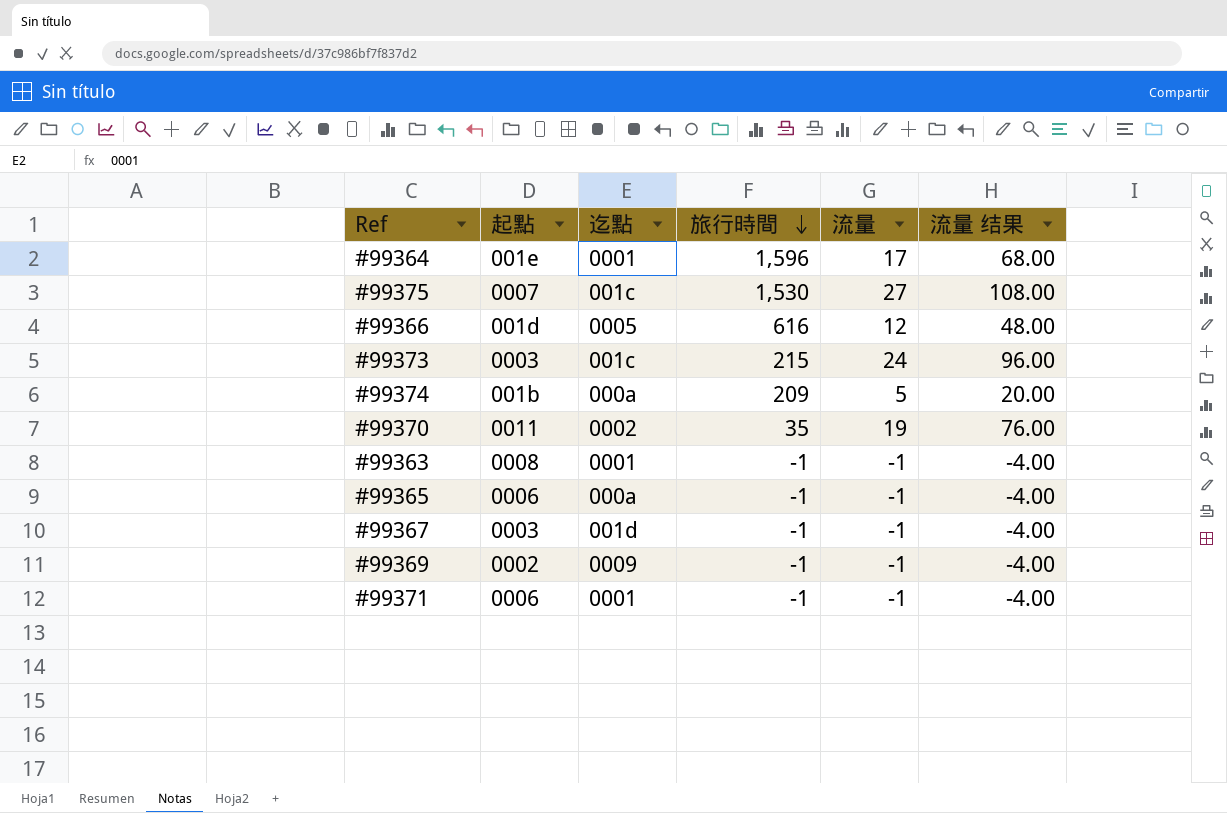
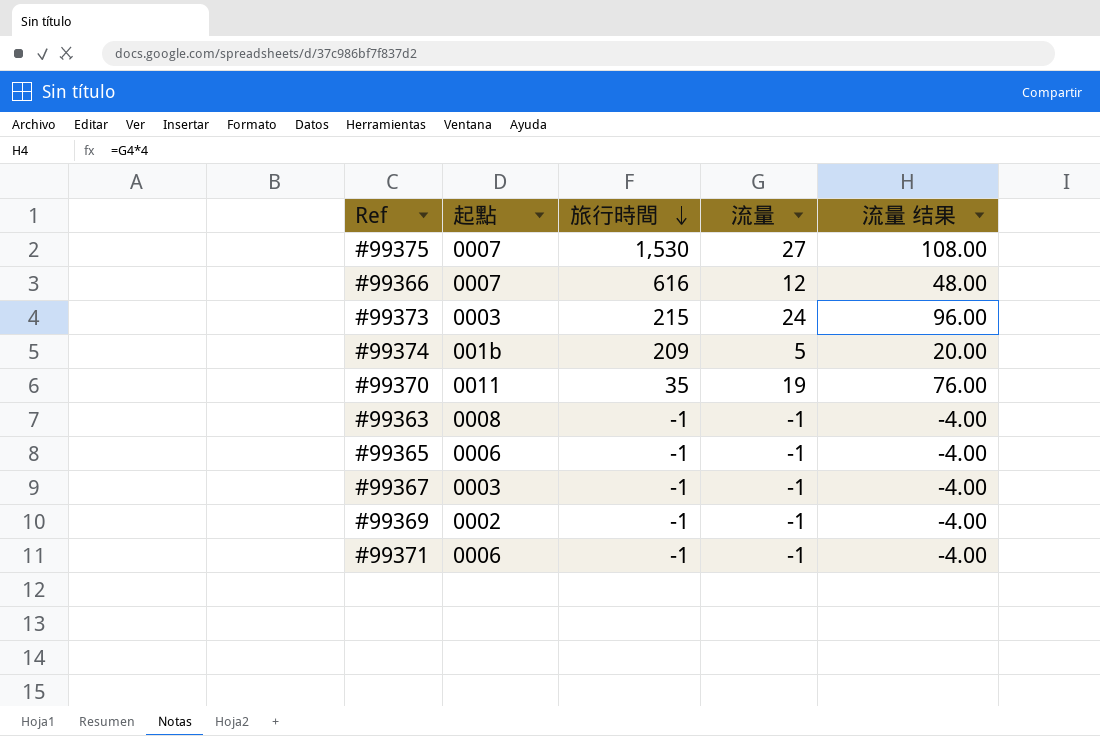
column 迄點 | position: 3 -> none
row #99364: 001e | 0001 | 1,596 | 17 | 68.00 -> none
#99366 | 起點: 001d -> 0007

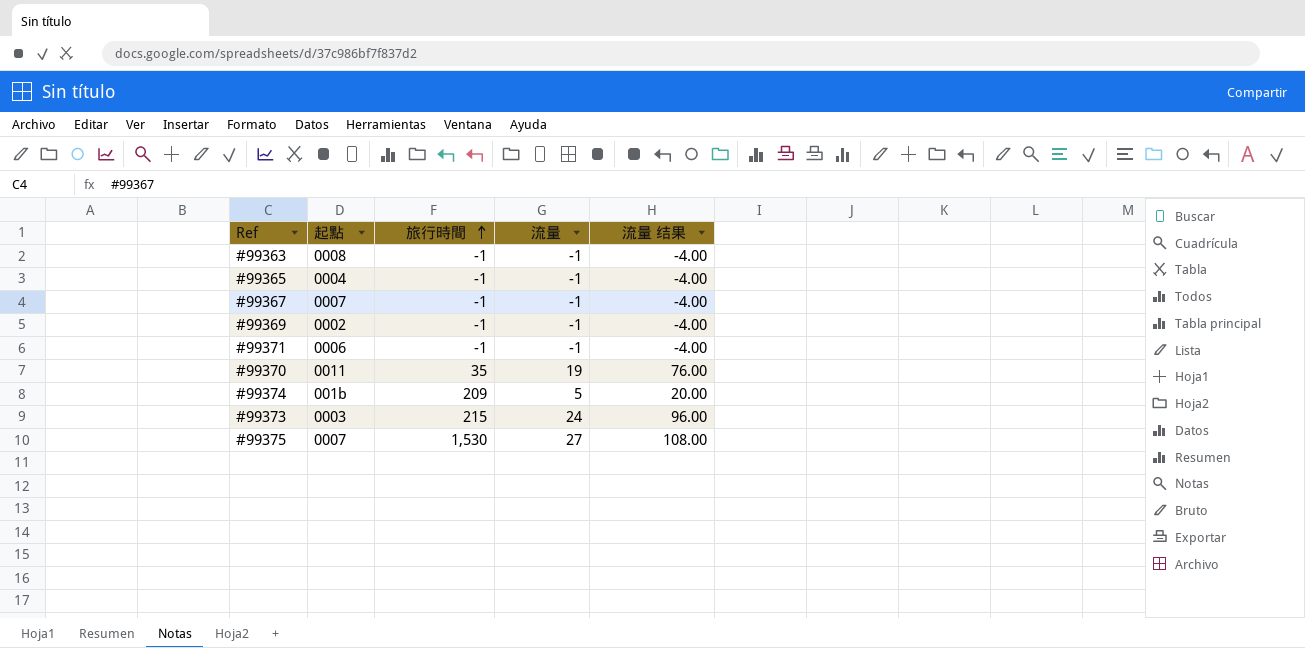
row order: 旅行時間 descending -> 旅行時間 ascending
row #99366: 0007 | 616 | 12 | 48.00 -> none
#99365 | 起點: 0006 -> 0004
#99367 | 起點: 0003 -> 0007

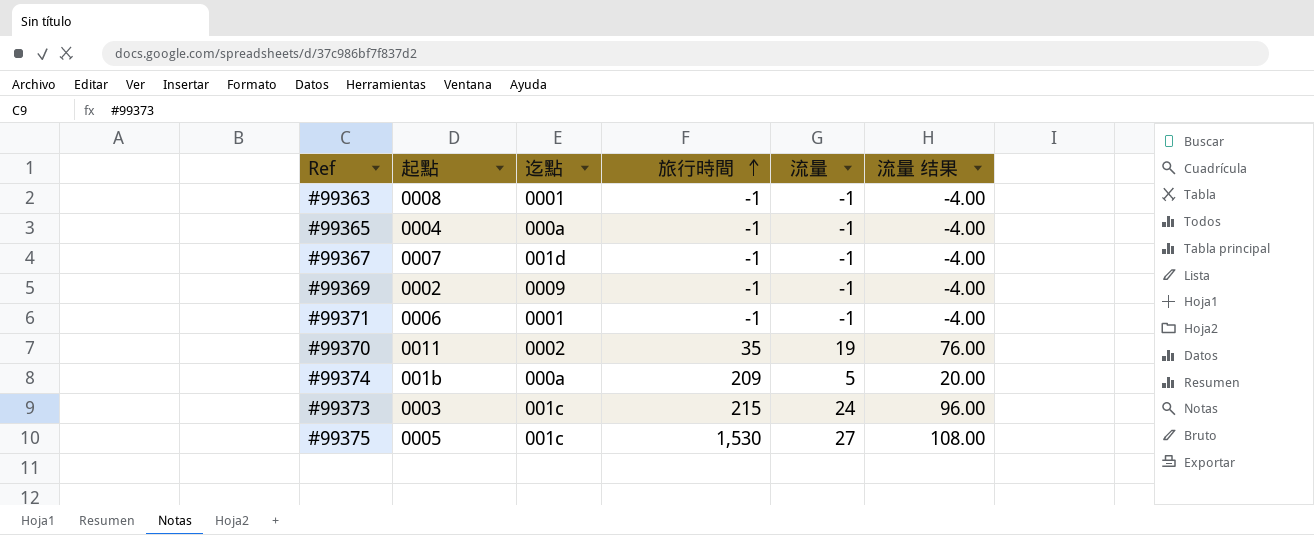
column 迄點 | position: none -> 3
#99375 | 起點: 0007 -> 0005

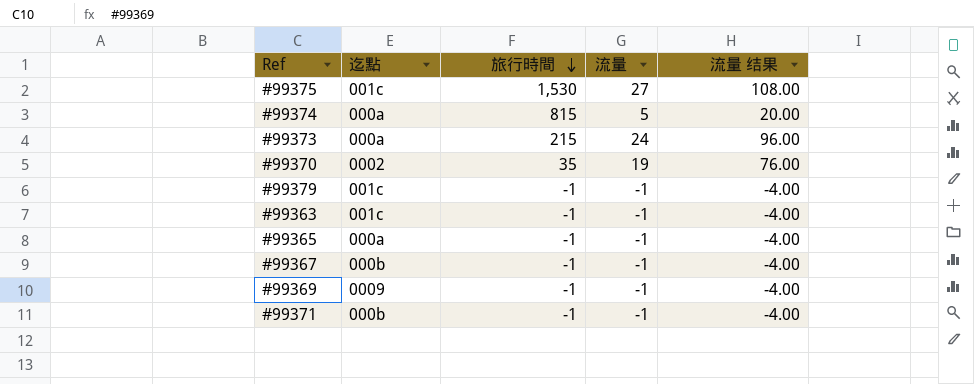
row order: 旅行時間 ascending -> 旅行時間 descending
column 起點 | position: 2 -> none
#99374 | 旅行時間: 209 -> 815
#99373 | 迄點: 001c -> 000a
row #99379: none -> 001c | -1 | -1 | -4.00
#99363 | 迄點: 0001 -> 001c
#99367 | 迄點: 001d -> 000b
#99371 | 迄點: 0001 -> 000b

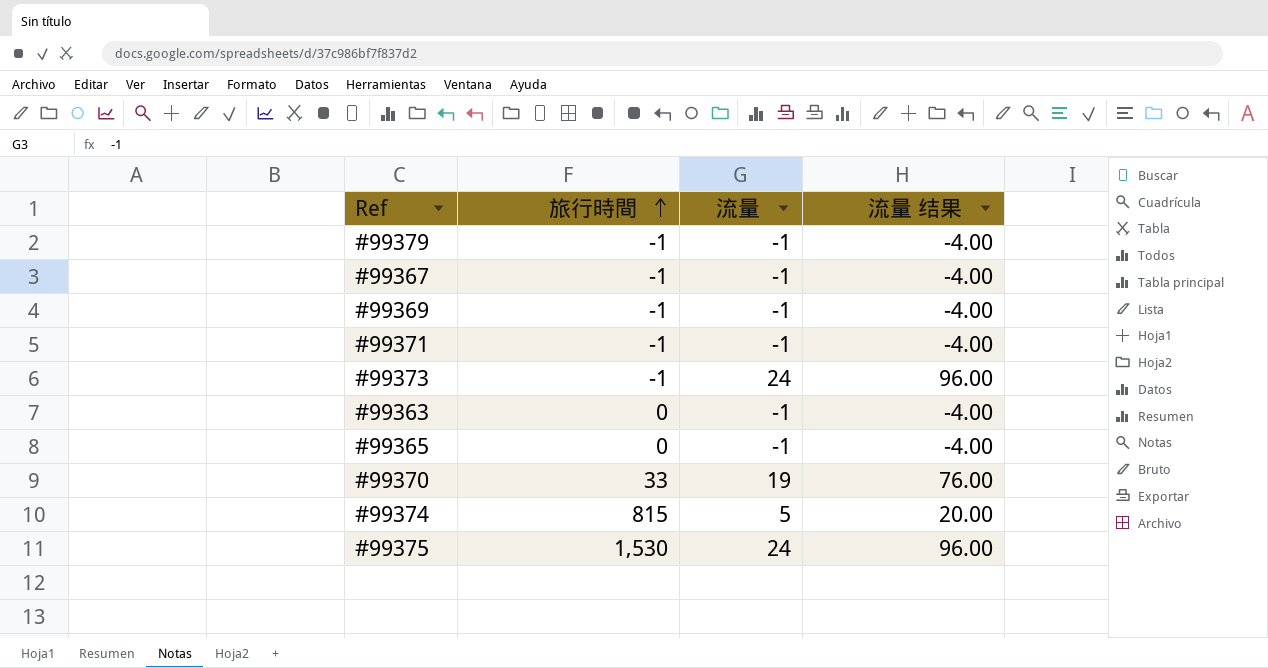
row order: 旅行時間 descending -> 旅行時間 ascending
column 迄點 | position: 2 -> none
#99373 | 旅行時間: 215 -> -1
#99363 | 旅行時間: -1 -> 0
#99365 | 旅行時間: -1 -> 0
#99370 | 旅行時間: 35 -> 33
#99375 | 流量: 27 -> 24
#99375 | 流量 结果: 108.00 -> 96.00

